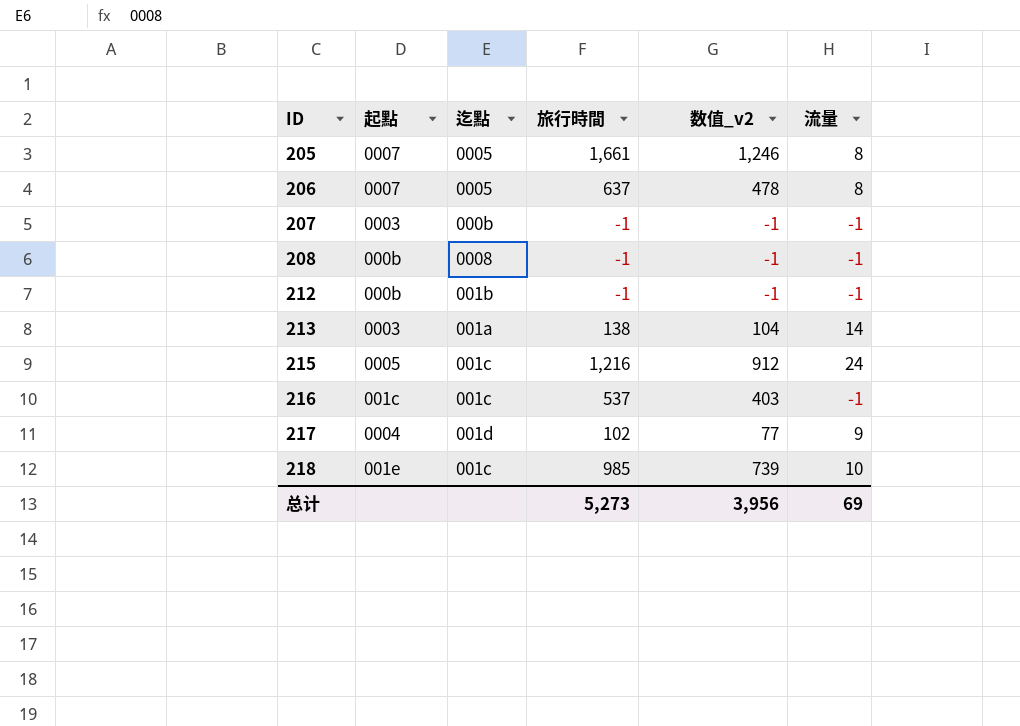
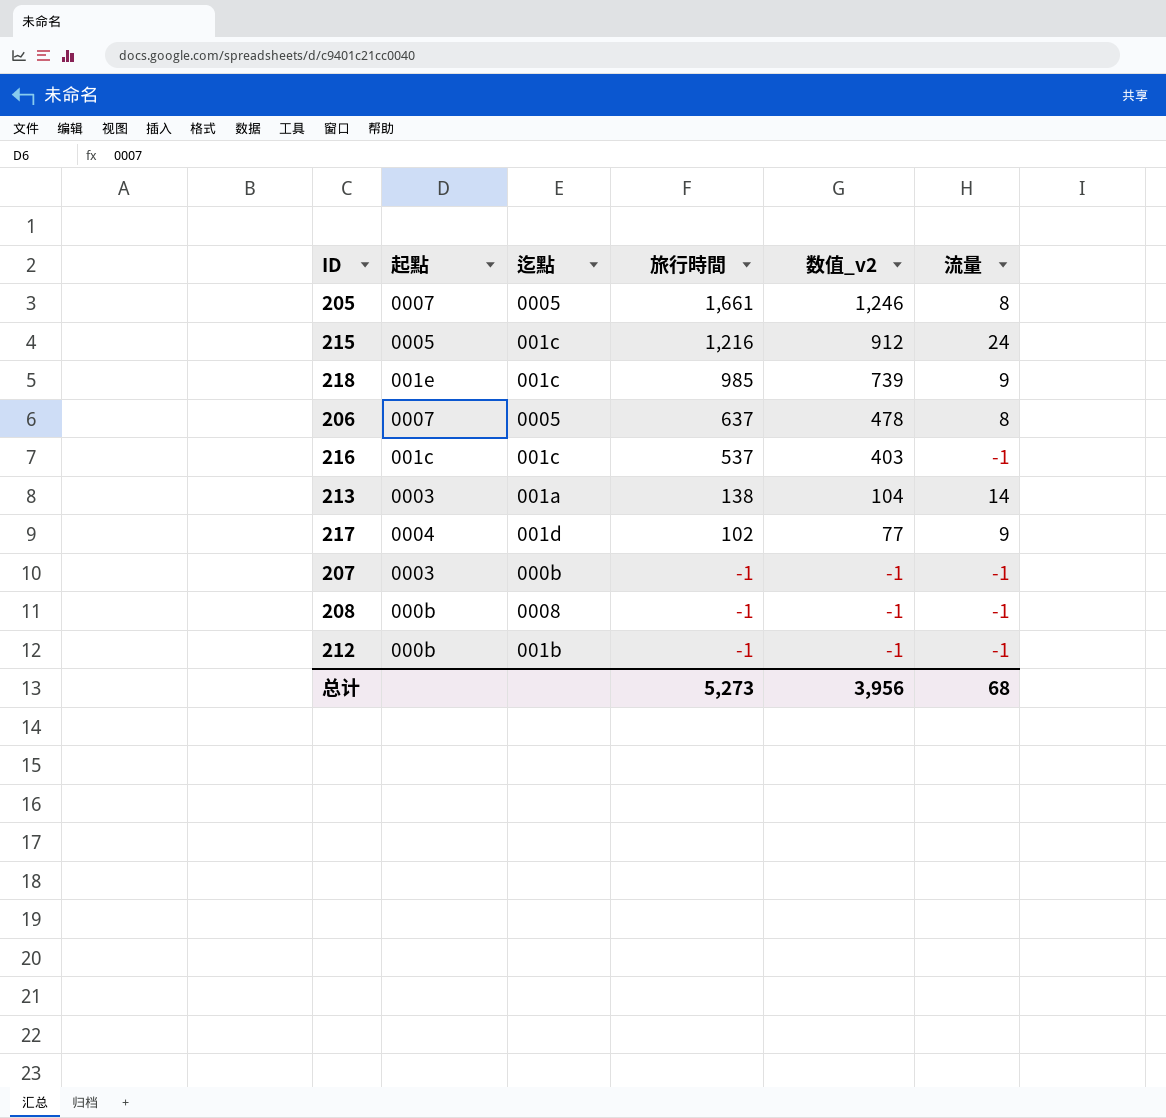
row order: ID ascending -> 旅行時間 descending
218 | 流量: 10 -> 9
总计 | 流量: 69 -> 68

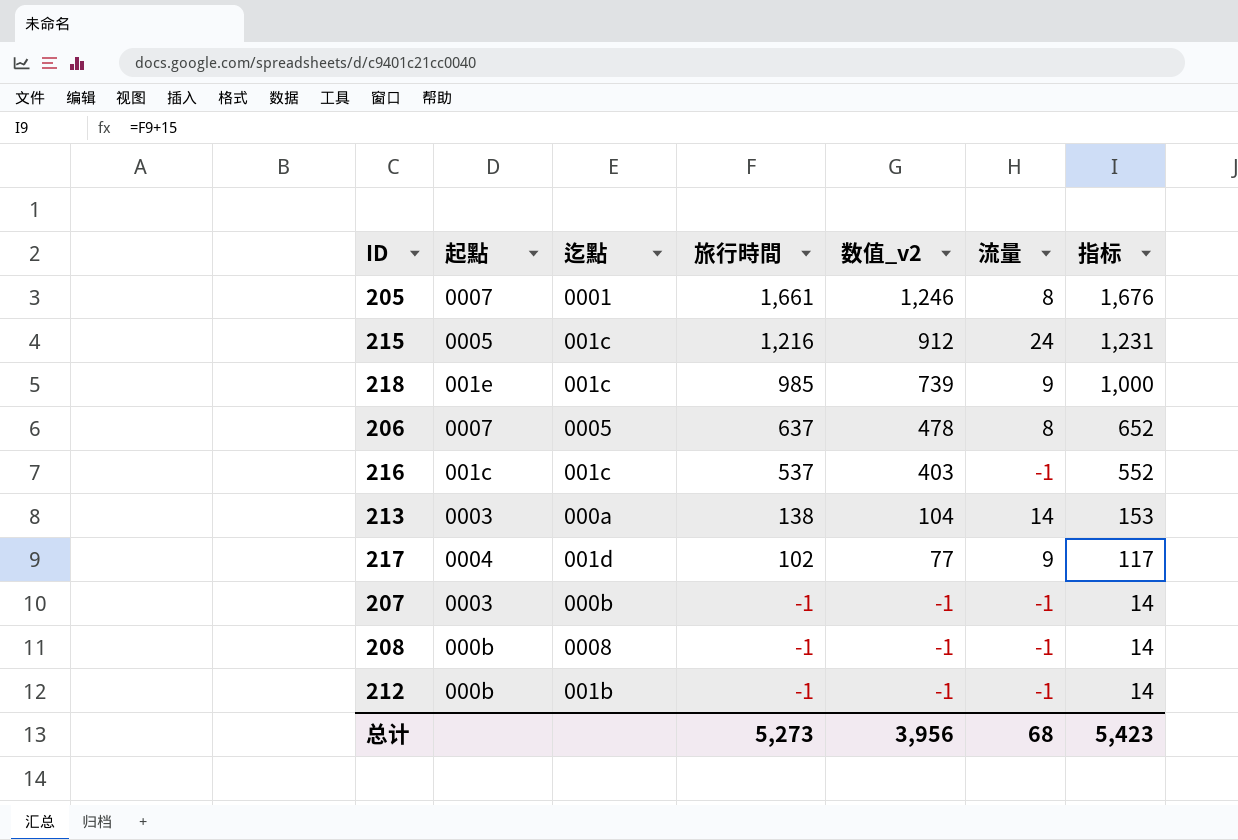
column 指标 | formula: none -> [旅行時間] + 15
205 | 迄點: 0005 -> 0001
213 | 迄點: 001a -> 000a

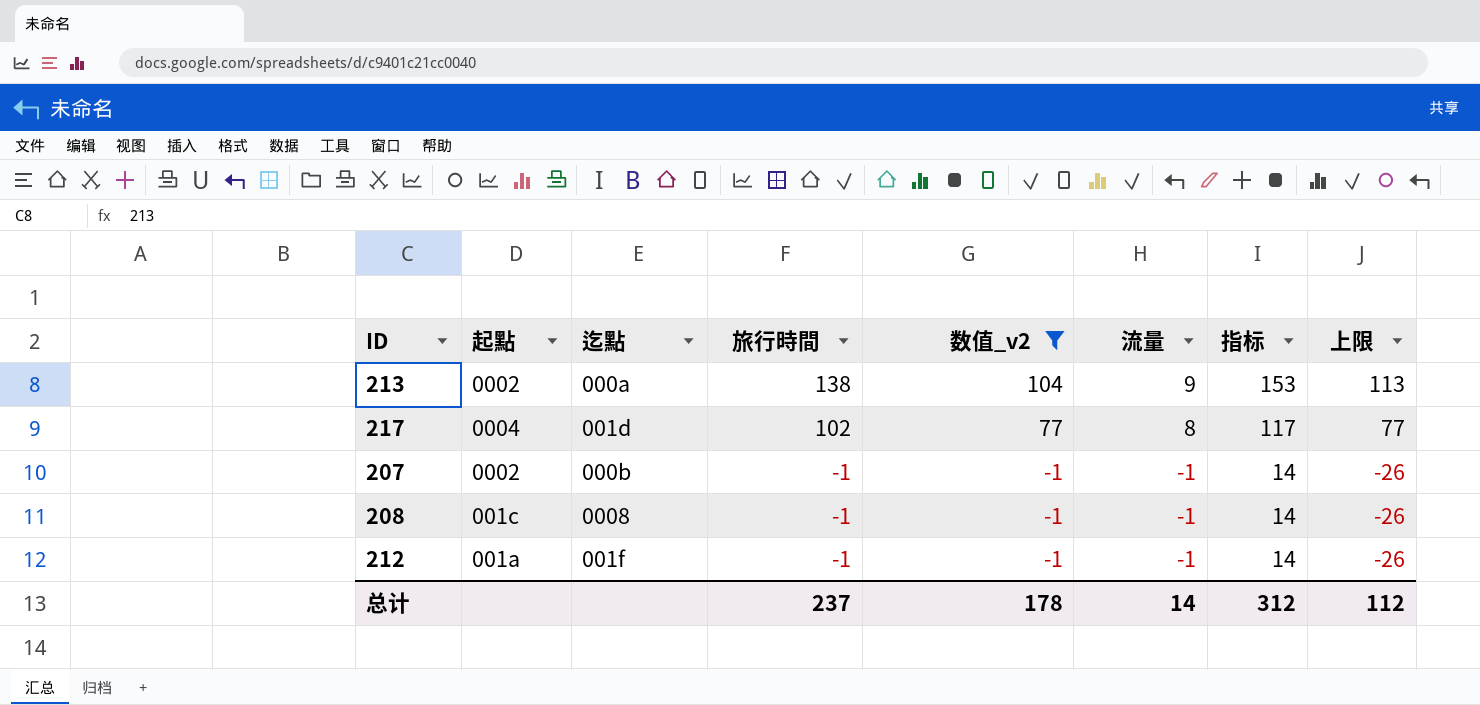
filter: none -> 数值_v2 <= 104
column 上限 | formula: none -> [旅行時間] - 25
213 | 起點: 0003 -> 0002
213 | 流量: 14 -> 9
217 | 流量: 9 -> 8
207 | 起點: 0003 -> 0002
208 | 起點: 000b -> 001c
212 | 起點: 000b -> 001a
212 | 迄點: 001b -> 001f
总计 | 旅行時間: 5,273 -> 237
总计 | 数值_v2: 3,956 -> 178
总计 | 流量: 68 -> 14
总计 | 指标: 5,423 -> 312

